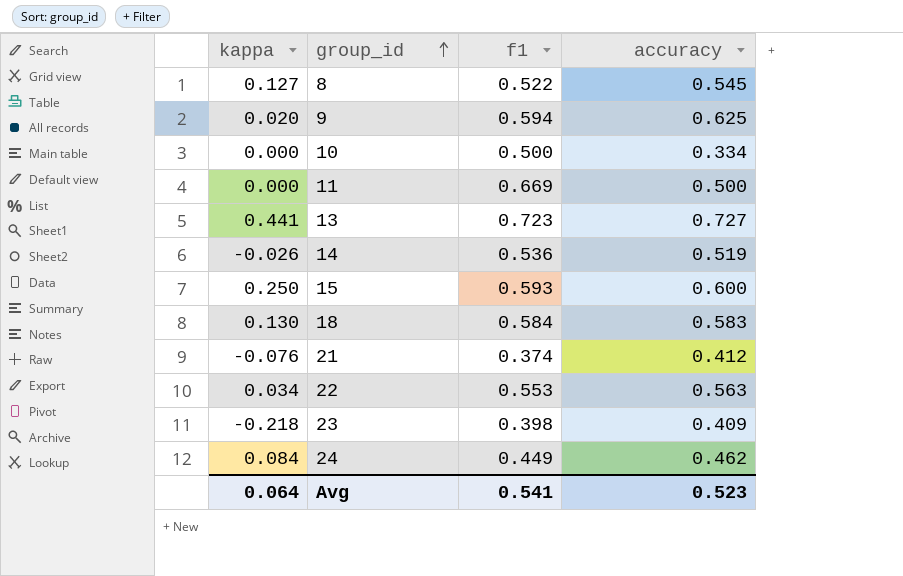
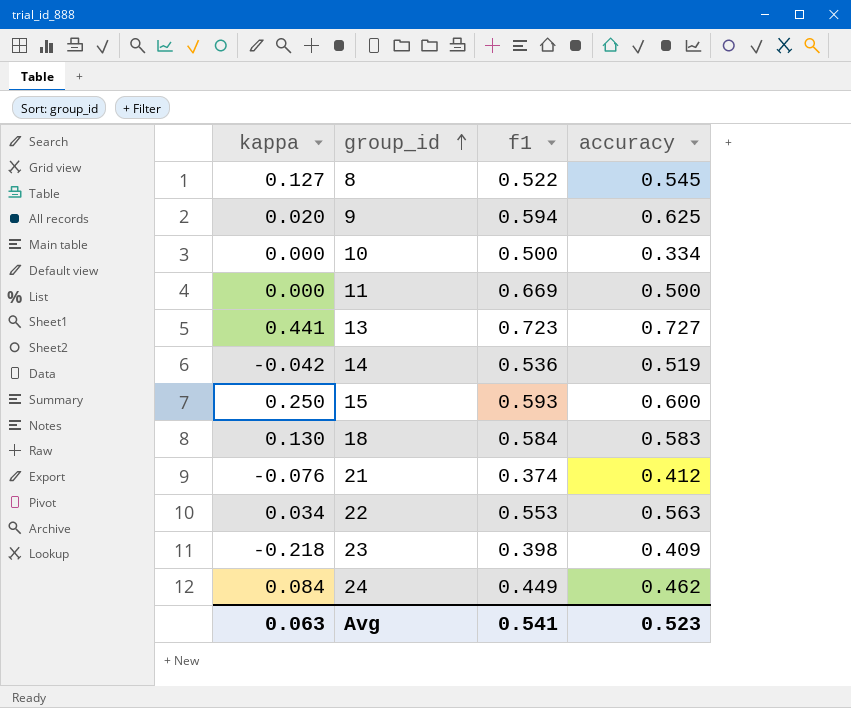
14 | kappa: -0.026 -> -0.042
Avg | kappa: 0.064 -> 0.063

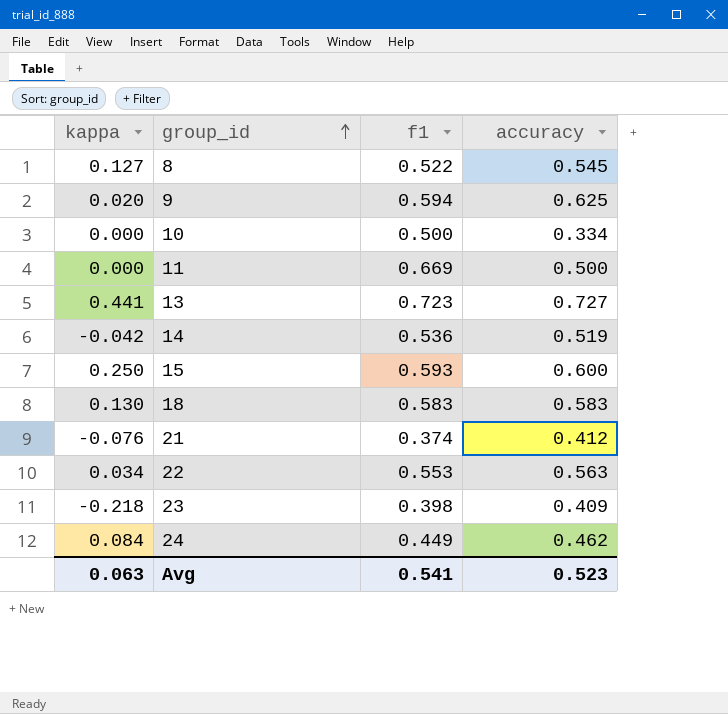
18 | f1: 0.584 -> 0.583

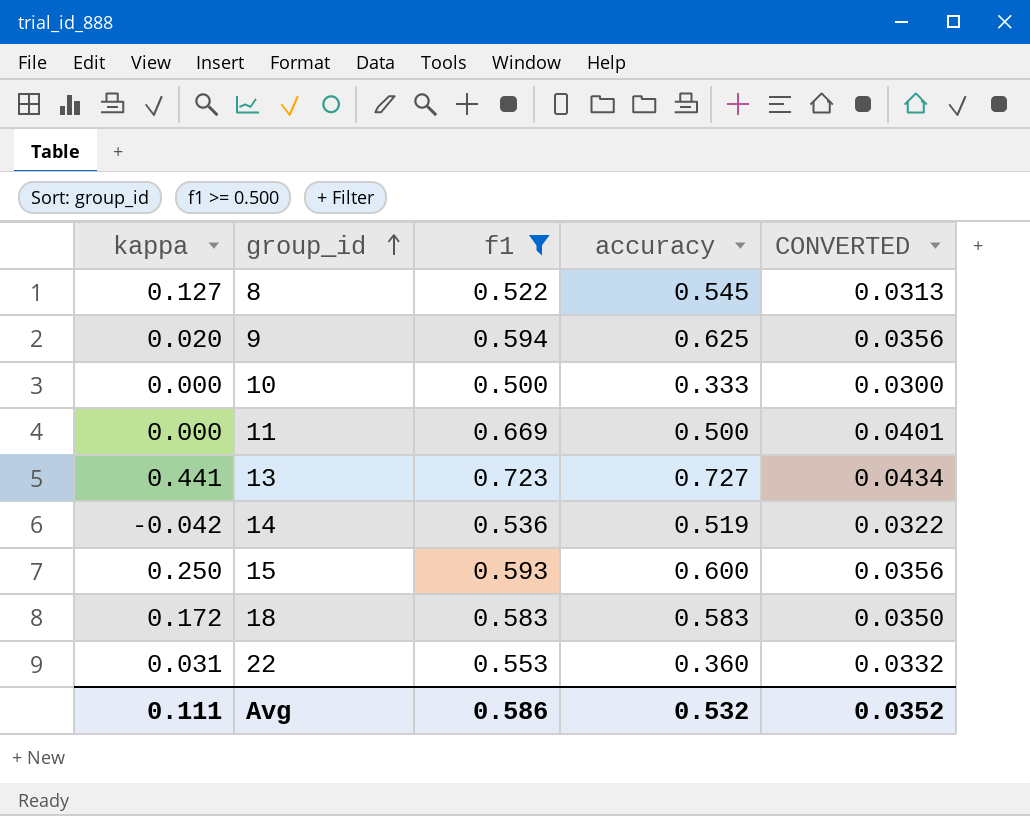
filter: none -> f1 >= 0.500
column CONVERTED | formula: none -> [f1] * 0.06
10 | accuracy: 0.334 -> 0.333
18 | kappa: 0.130 -> 0.172
22 | kappa: 0.034 -> 0.031
22 | accuracy: 0.563 -> 0.360
Avg | kappa: 0.063 -> 0.111
Avg | f1: 0.541 -> 0.586
Avg | accuracy: 0.523 -> 0.532

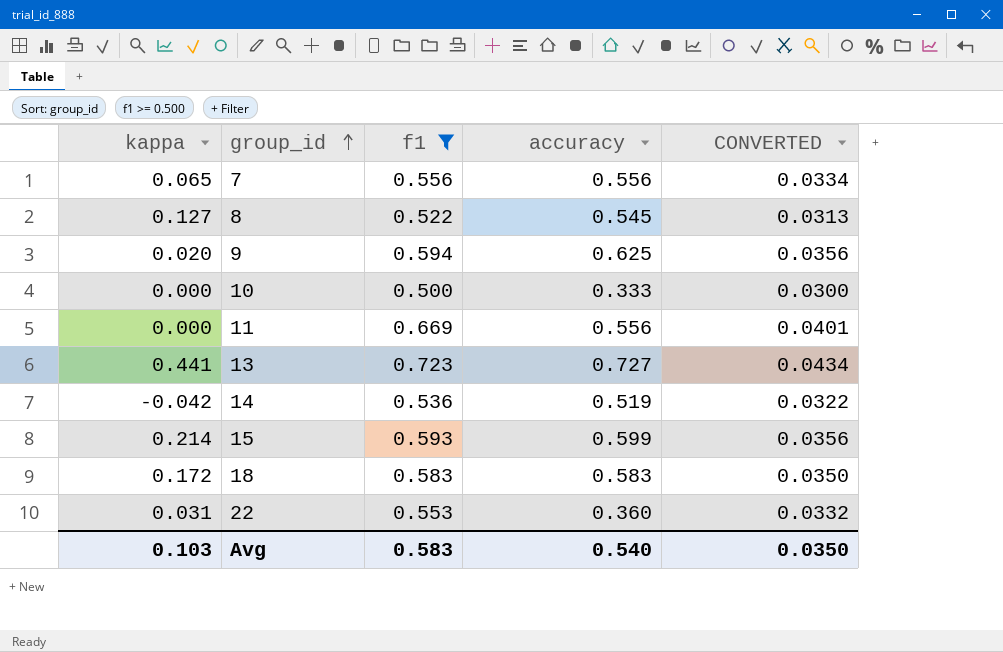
row 7: none -> 0.065 | 0.556 | 0.556 | 0.0334
11 | accuracy: 0.500 -> 0.556
15 | kappa: 0.250 -> 0.214
15 | accuracy: 0.600 -> 0.599
Avg | kappa: 0.111 -> 0.103
Avg | f1: 0.586 -> 0.583
Avg | accuracy: 0.532 -> 0.540
Avg | CONVERTED: 0.0352 -> 0.0350

